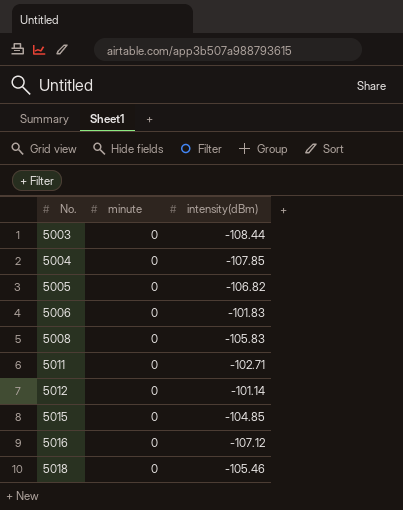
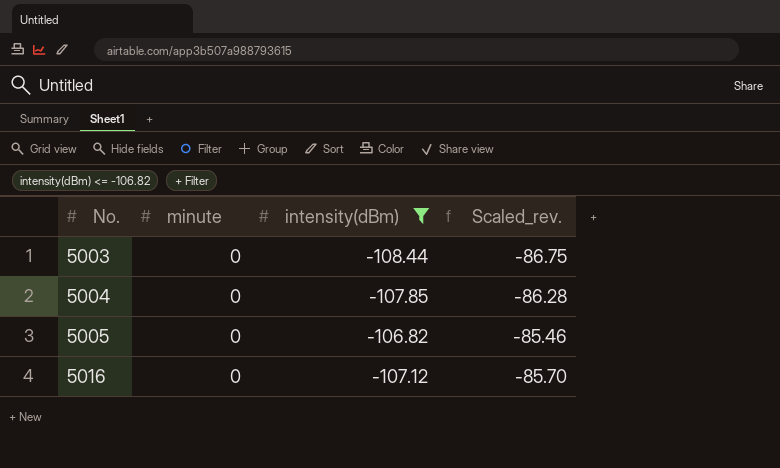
filter: none -> intensity(dBm) <= -106.82
column Scaled_rev. | formula: none -> [intensity(dBm)] * 0.8

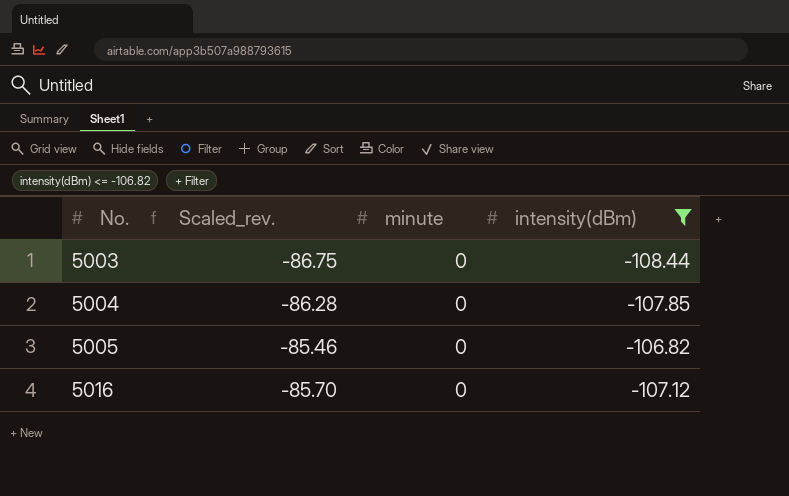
column Scaled_rev. | position: 4 -> 2

